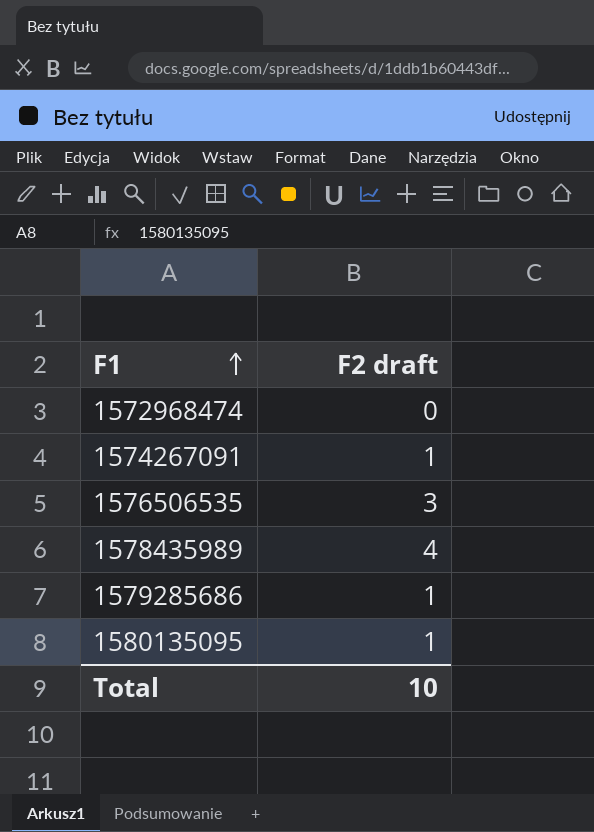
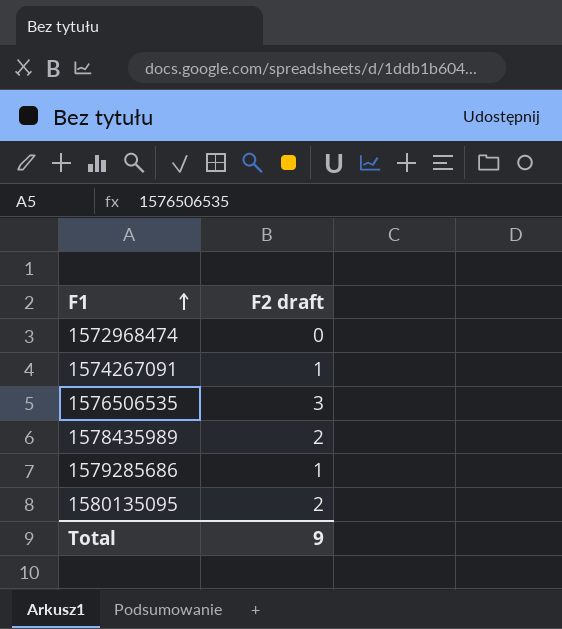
1578435989 | F2 draft: 4 -> 2
1580135095 | F2 draft: 1 -> 2
Total | F2 draft: 10 -> 9

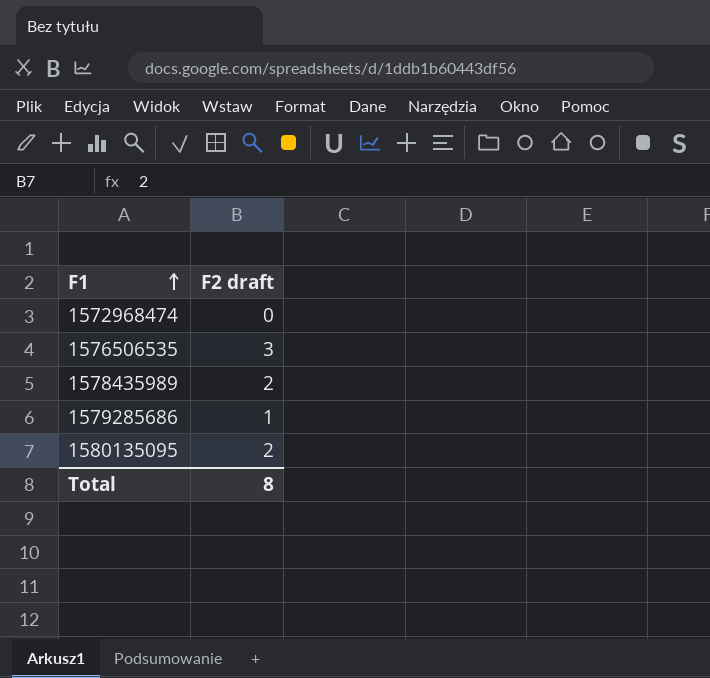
row 1574267091: 1 -> none
Total | F2 draft: 9 -> 8

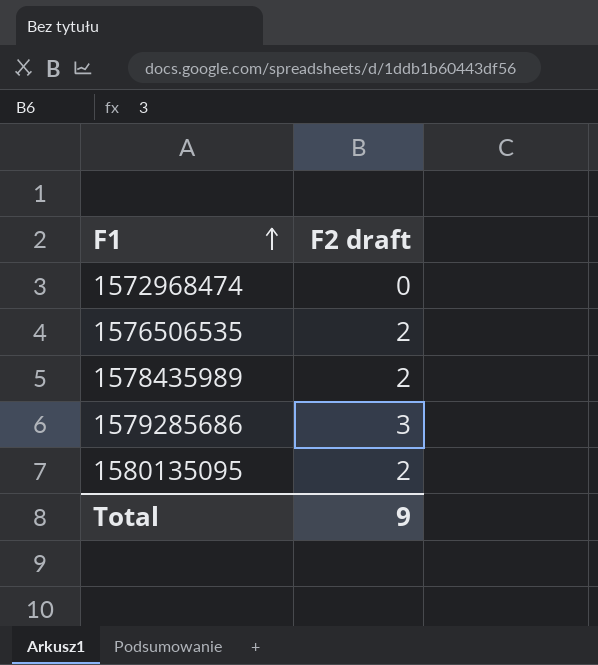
1576506535 | F2 draft: 3 -> 2
1579285686 | F2 draft: 1 -> 3
Total | F2 draft: 8 -> 9

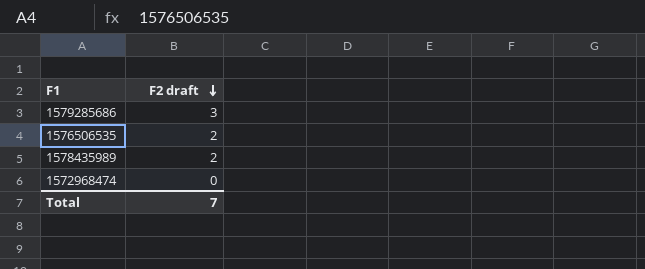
row order: F1 ascending -> F2 draft descending
row 1580135095: 2 -> none
Total | F2 draft: 9 -> 7

